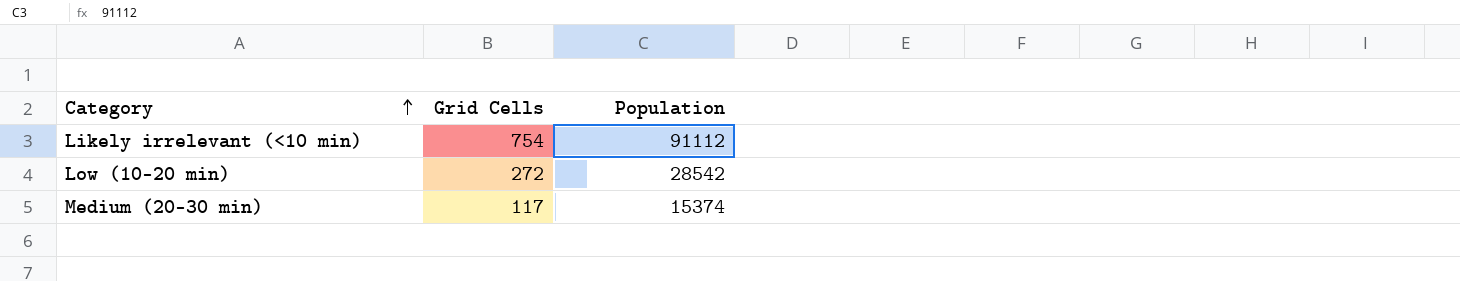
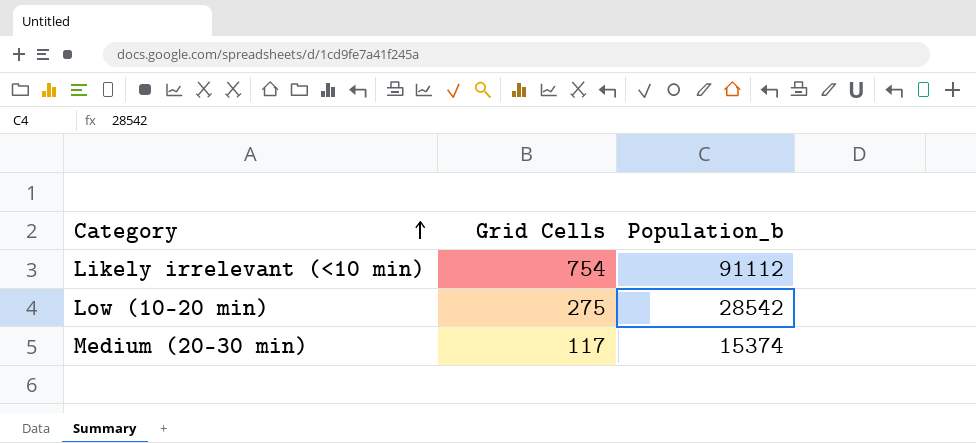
column name: Population -> Population_b
Low (10-20 min) | Grid Cells: 272 -> 275

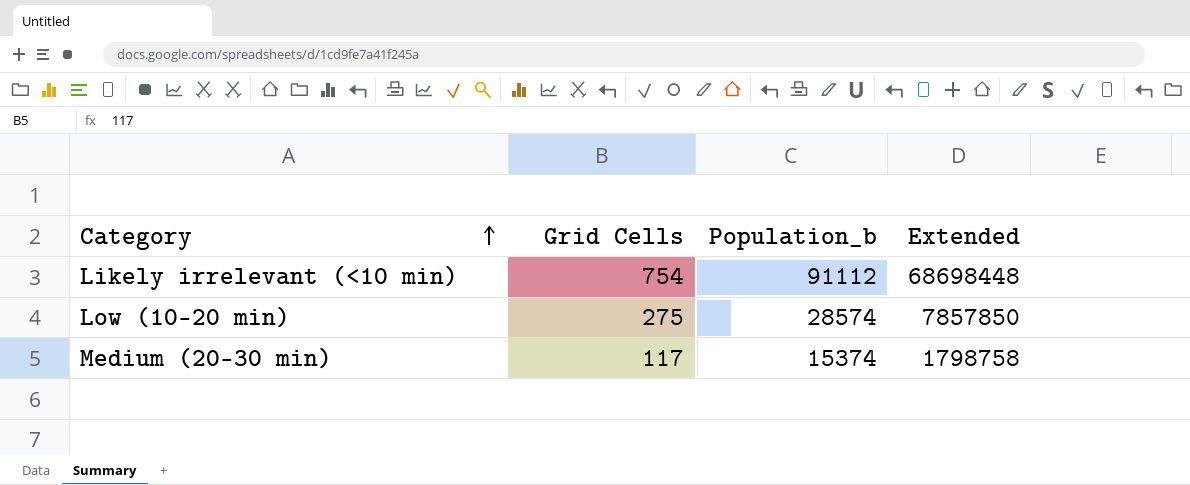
column Extended | formula: none -> [Grid Cells] * [Population_b]
Low (10-20 min) | Population_b: 28542 -> 28574

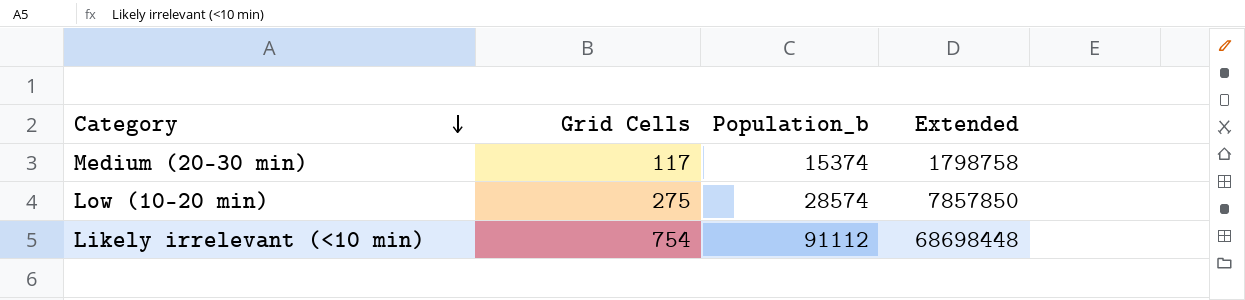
row order: Category ascending -> Category descending

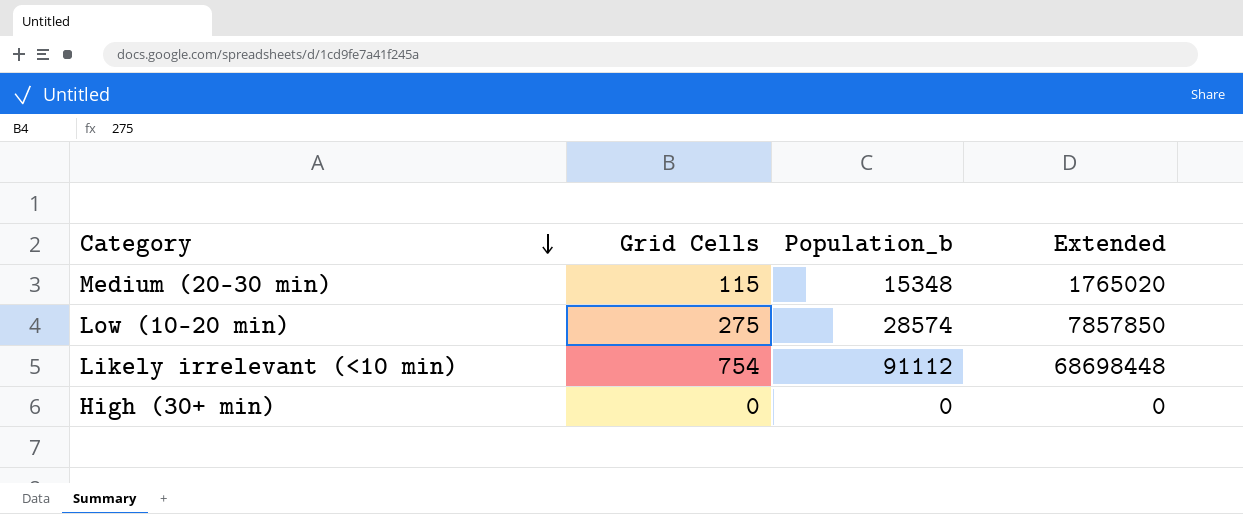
Medium (20-30 min) | Grid Cells: 117 -> 115
Medium (20-30 min) | Population_b: 15374 -> 15348
Medium (20-30 min) | Extended: 1798758 -> 1765020
row High (30+ min): none -> 0 | 0 | 0

